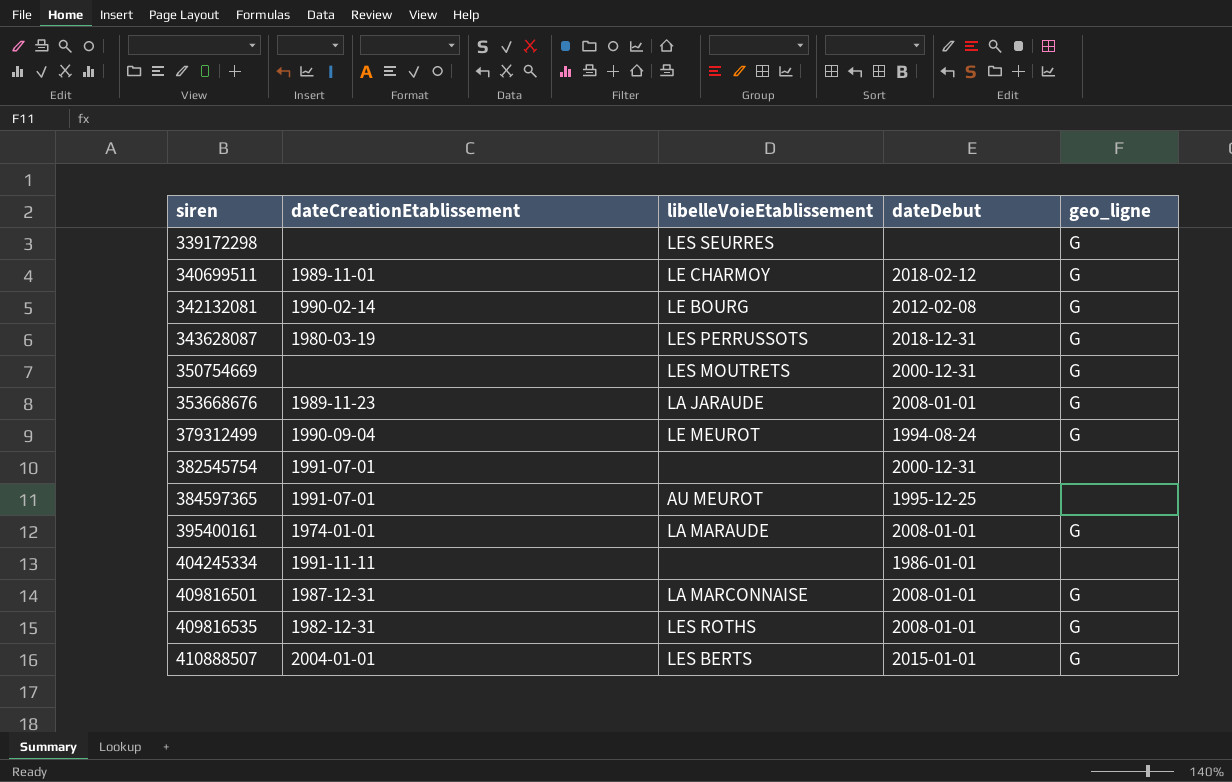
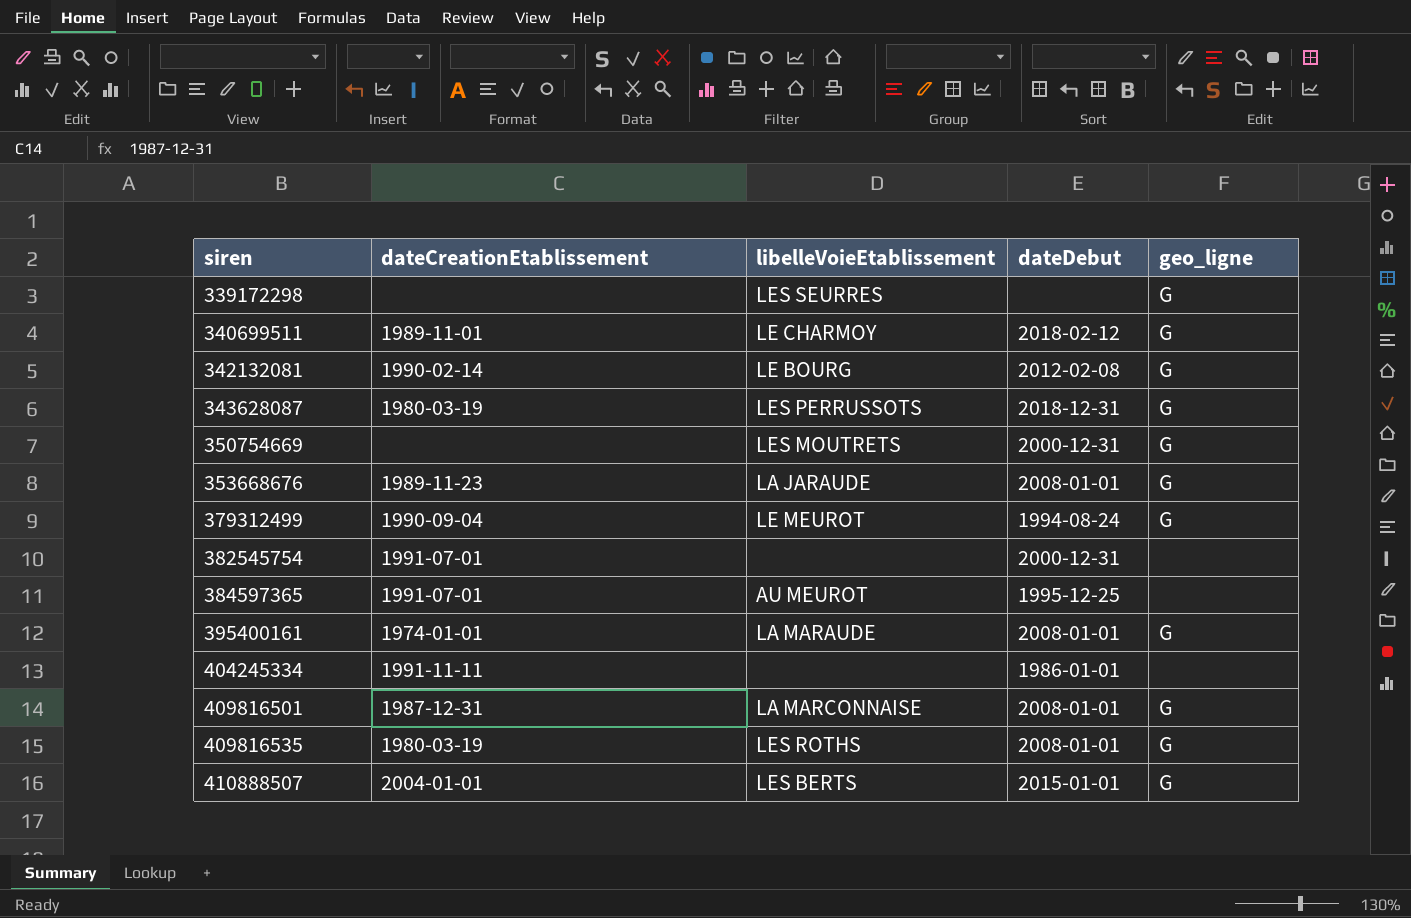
409816535 | dateCreationEtablissement: 1982-12-31 -> 1980-03-19

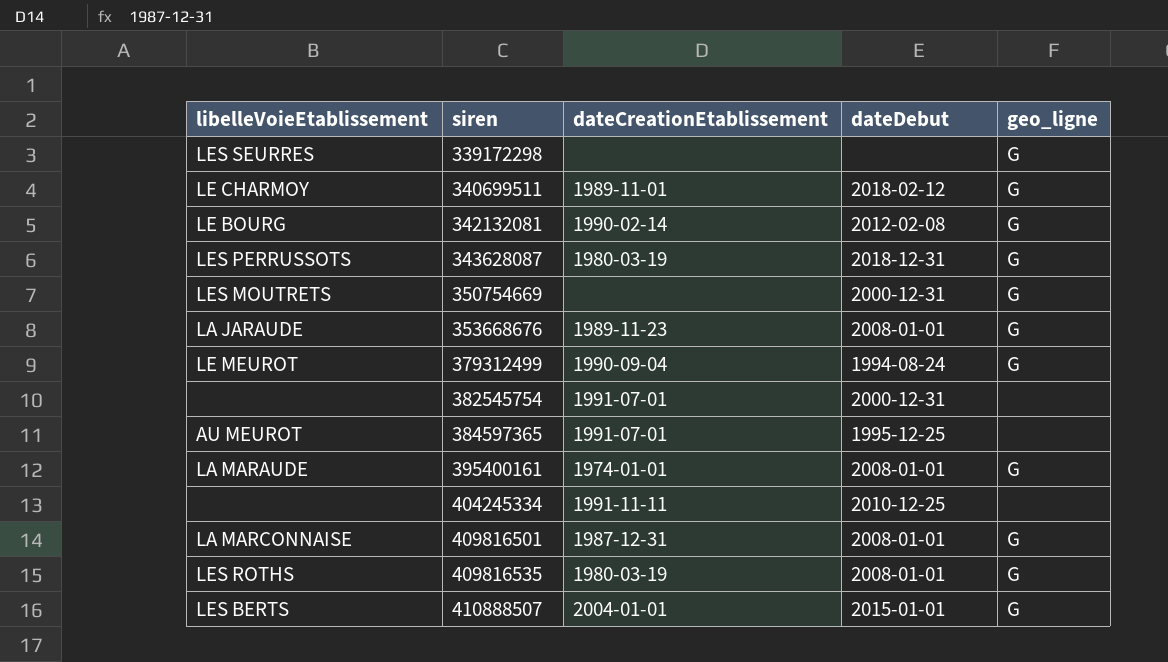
column libelleVoieEtablissement | position: 3 -> 1
404245334 | dateDebut: 1986-01-01 -> 2010-12-25

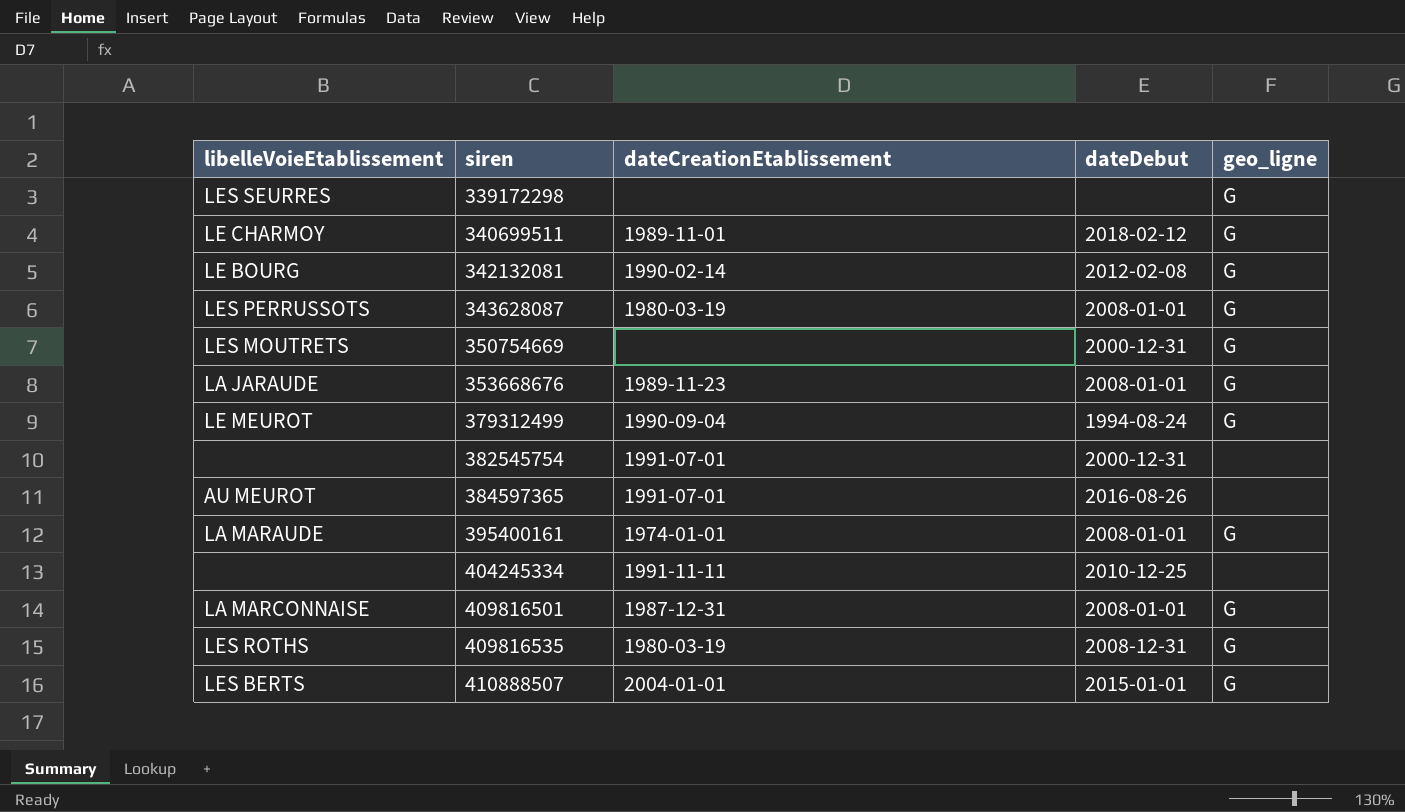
343628087 | dateDebut: 2018-12-31 -> 2008-01-01
384597365 | dateDebut: 1995-12-25 -> 2016-08-26
409816535 | dateDebut: 2008-01-01 -> 2008-12-31

